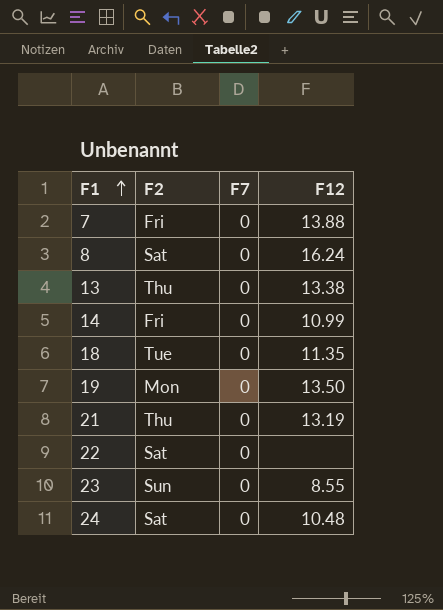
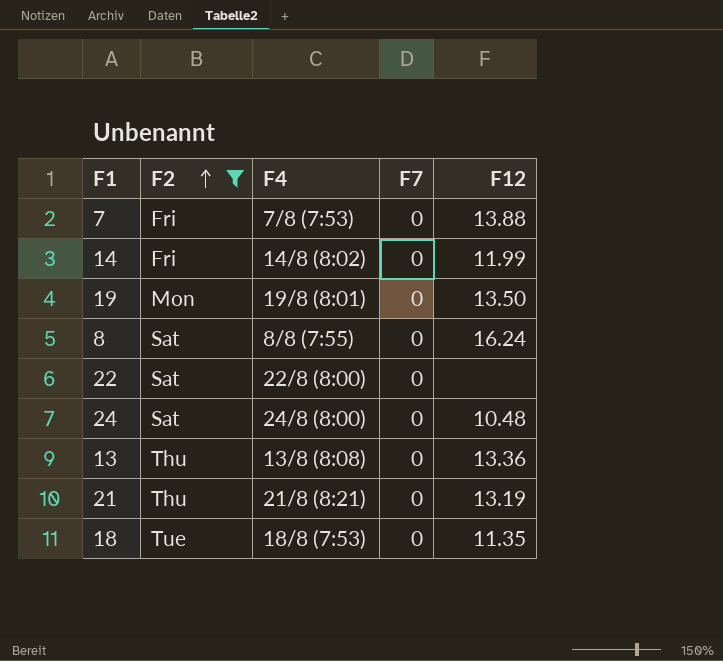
filter: none -> F2 != Sun
row order: F1 ascending -> F2 ascending
column F4 | position: none -> 3
14 | F12: 10.99 -> 11.99
13 | F12: 13.38 -> 13.36

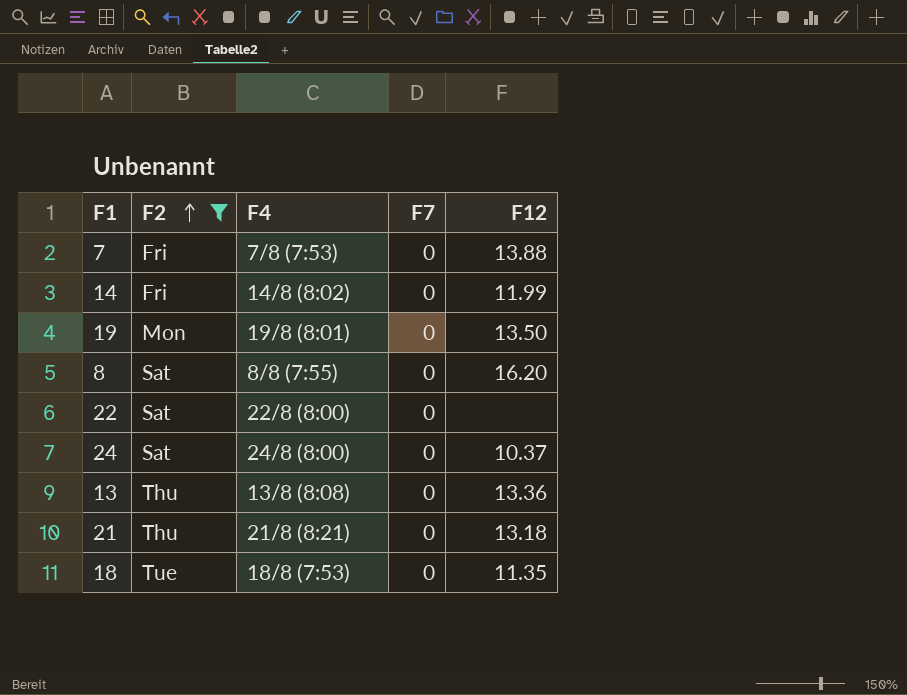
8 | F12: 16.24 -> 16.20
24 | F12: 10.48 -> 10.37
21 | F12: 13.19 -> 13.18

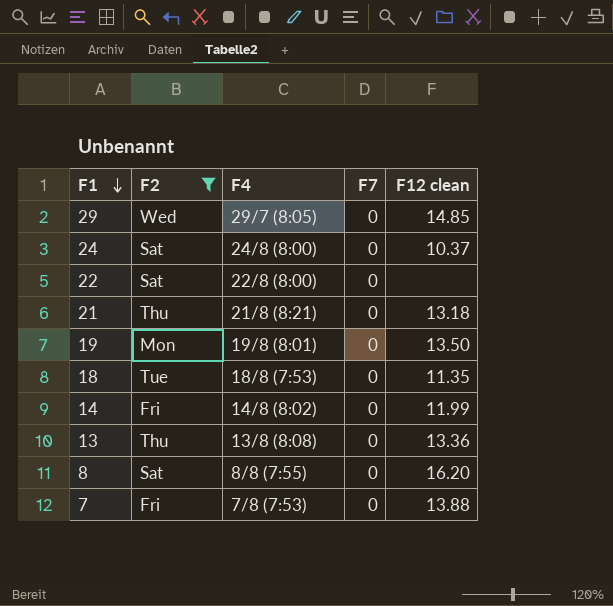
row order: F2 ascending -> F1 descending
column name: F12 -> F12 clean
row 29: none -> Wed | 29/7 (8:05) | 0 | 14.85

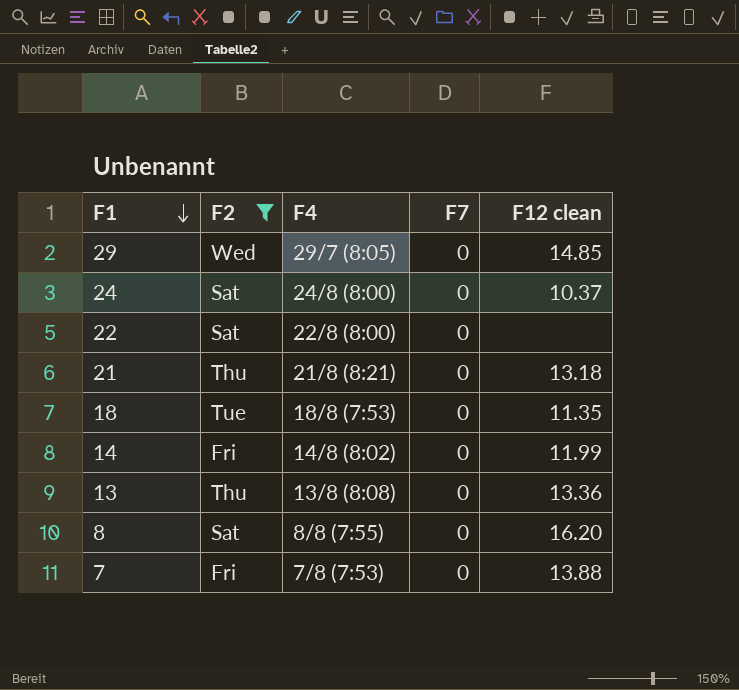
row 19: Mon | 19/8 (8:01) | 0 | 13.50 -> none

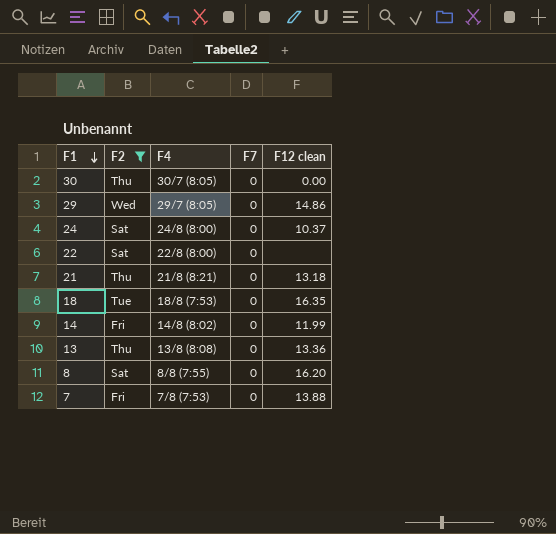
row 30: none -> Thu | 30/7 (8:05) | 0 | 0.00
29 | F12 clean: 14.85 -> 14.86
18 | F12 clean: 11.35 -> 16.35

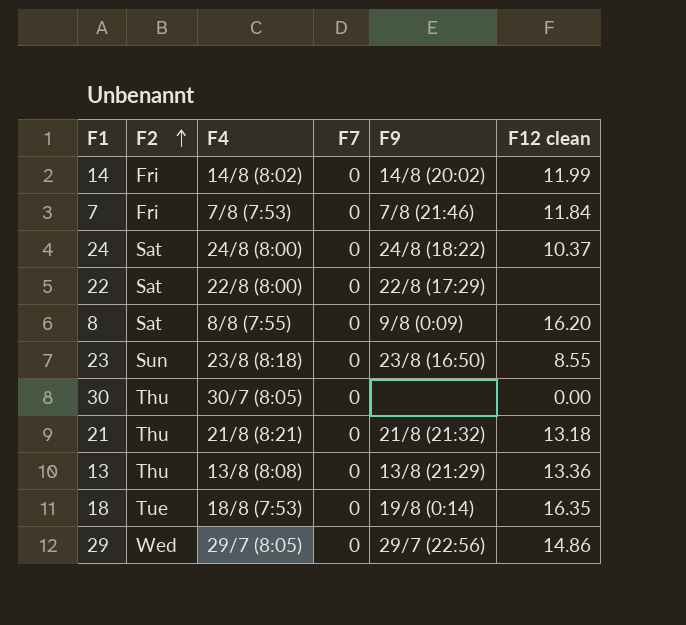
filter: F2 != Sun -> none
row order: F1 descending -> F2 ascending
column F9 | position: none -> 5
7 | F12 clean: 13.88 -> 11.84

